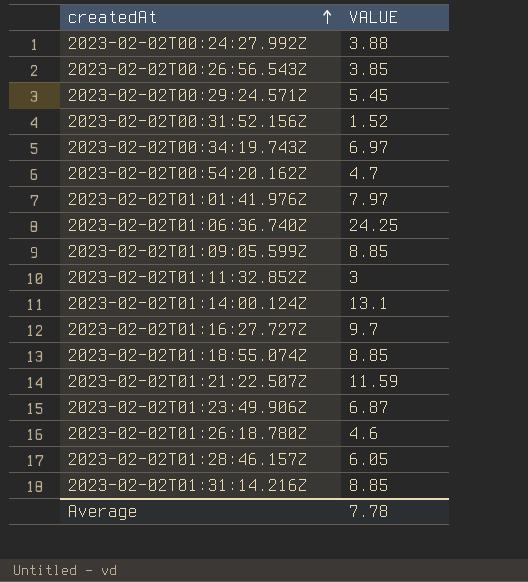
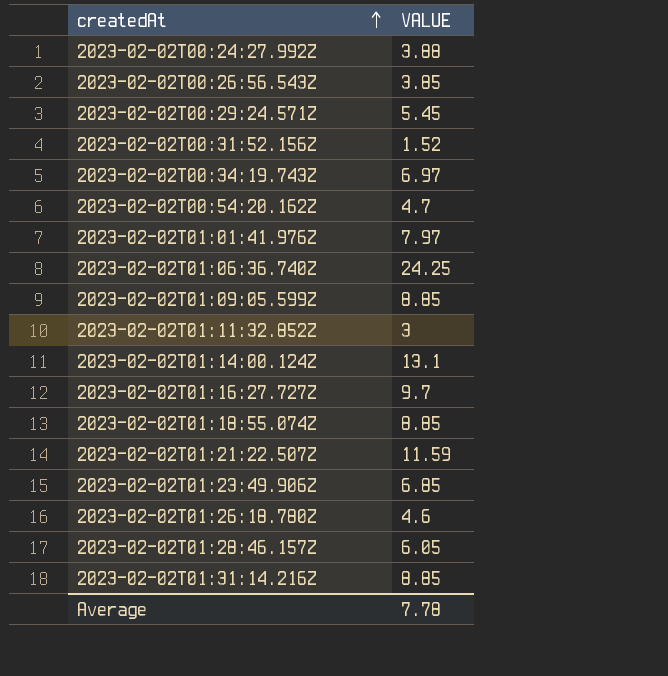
2023-02-02T01:23:49.906Z | VALUE: 6.87 -> 6.85

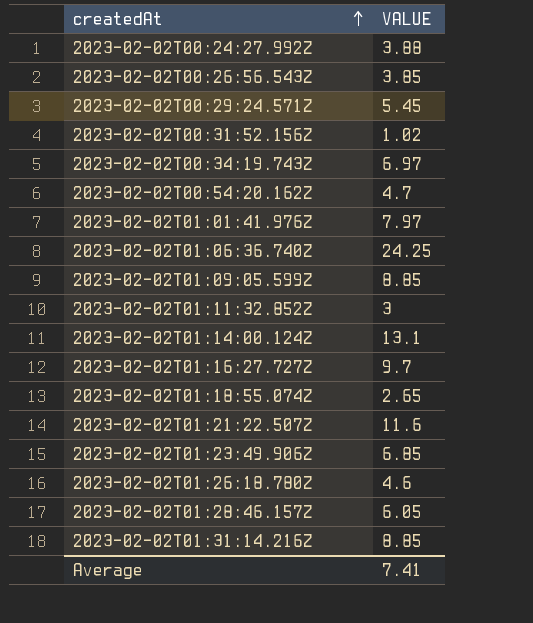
2023-02-02T00:31:52.156Z | VALUE: 1.52 -> 1.02
2023-02-02T01:18:55.074Z | VALUE: 8.85 -> 2.65
2023-02-02T01:21:22.507Z | VALUE: 11.59 -> 11.6
Average | VALUE: 7.78 -> 7.41

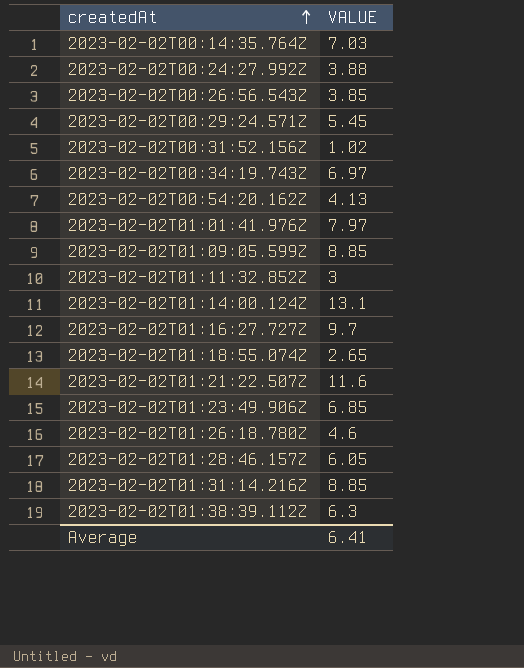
row 2023-02-02T01:06:36.740Z: 24.25 -> none
row 2023-02-02T00:14:35.764Z: none -> 7.03
2023-02-02T00:54:20.162Z | VALUE: 4.7 -> 4.13
row 2023-02-02T01:38:39.112Z: none -> 6.3
Average | VALUE: 7.41 -> 6.41

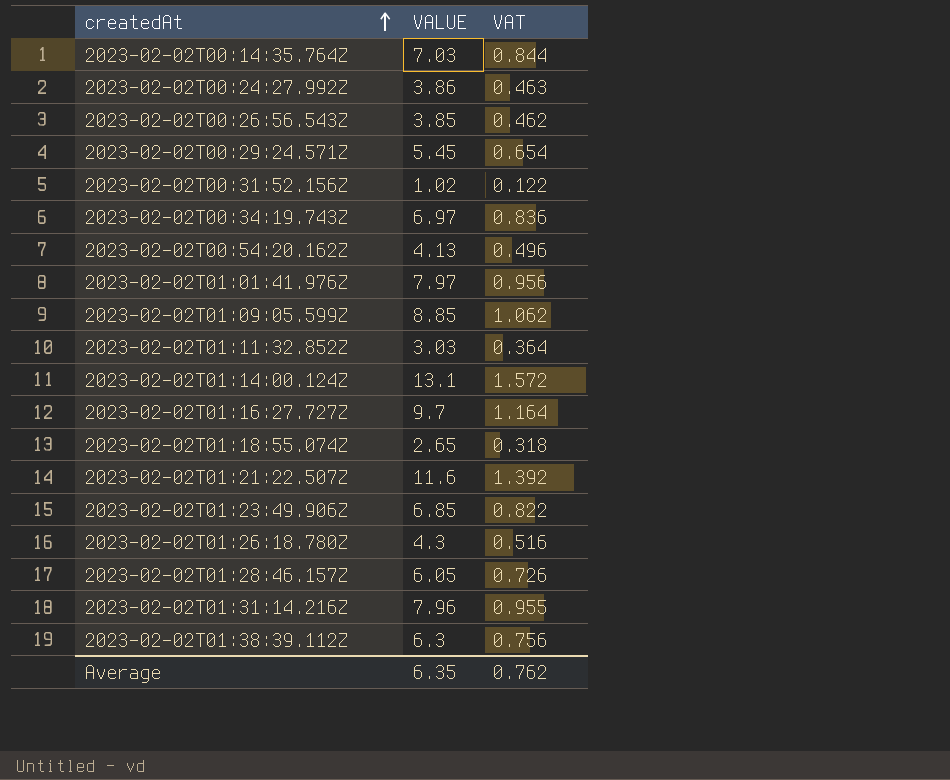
column VAT | formula: none -> [VALUE] * 0.12
2023-02-02T00:24:27.992Z | VALUE: 3.88 -> 3.86
2023-02-02T01:11:32.852Z | VALUE: 3 -> 3.03
2023-02-02T01:26:18.780Z | VALUE: 4.6 -> 4.3
2023-02-02T01:31:14.216Z | VALUE: 8.85 -> 7.96
Average | VALUE: 6.41 -> 6.35

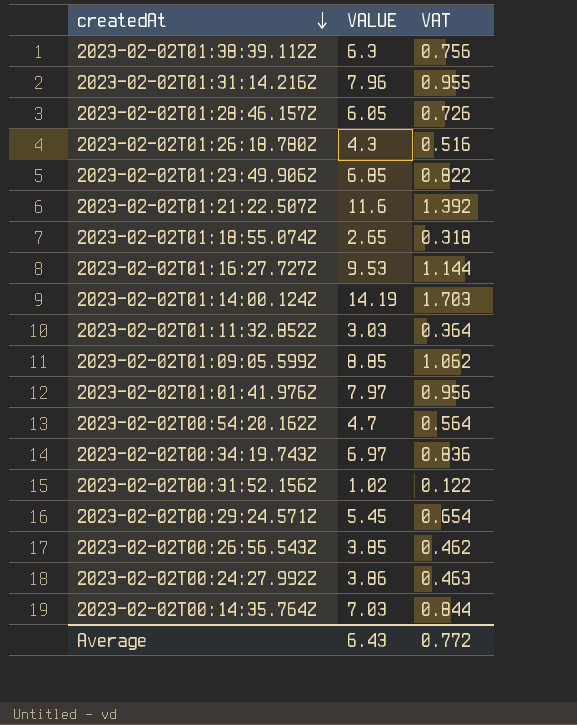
row order: createdAt ascending -> createdAt descending
2023-02-02T01:16:27.727Z | VALUE: 9.7 -> 9.53
2023-02-02T01:16:27.727Z | VAT: 1.164 -> 1.144
2023-02-02T01:14:00.124Z | VALUE: 13.1 -> 14.19
2023-02-02T01:14:00.124Z | VAT: 1.572 -> 1.703
2023-02-02T00:54:20.162Z | VALUE: 4.13 -> 4.7
2023-02-02T00:54:20.162Z | VAT: 0.496 -> 0.564
Average | VALUE: 6.35 -> 6.43
Average | VAT: 0.762 -> 0.772

